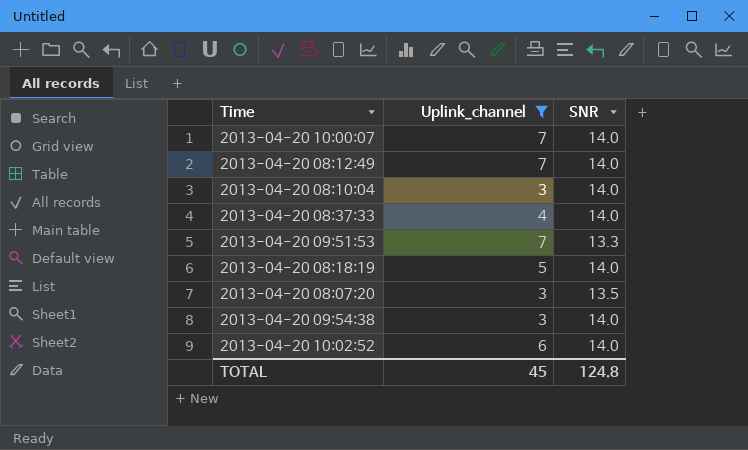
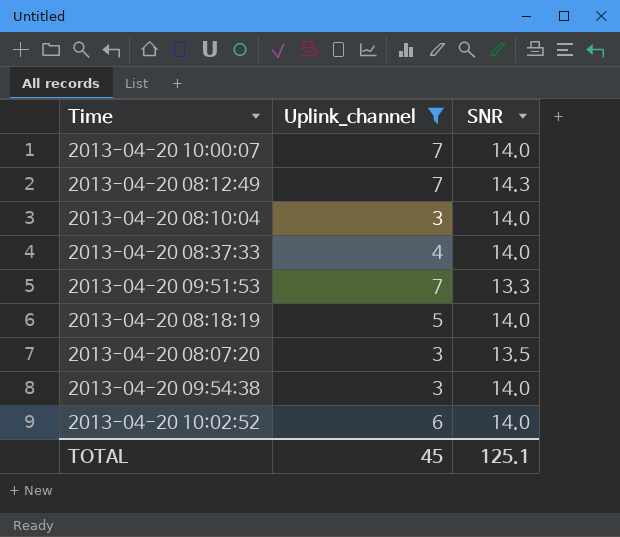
2013-04-20 08:12:49 | SNR: 14.0 -> 14.3
TOTAL | SNR: 124.8 -> 125.1

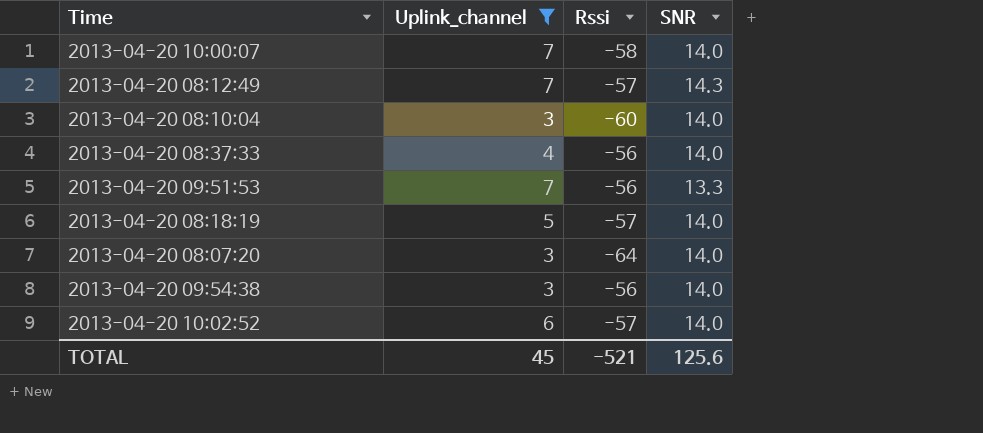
column Rssi | position: none -> 3
2013-04-20 08:07:20 | SNR: 13.5 -> 14.0
TOTAL | SNR: 125.1 -> 125.6

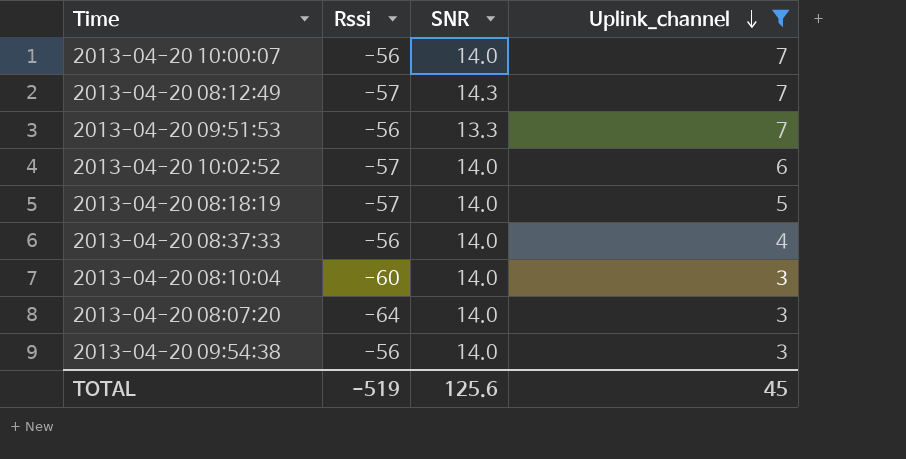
row order: none -> Uplink_channel descending
column Uplink_channel | position: 2 -> 4
2013-04-20 10:00:07 | Rssi: -58 -> -56
TOTAL | Rssi: -521 -> -519

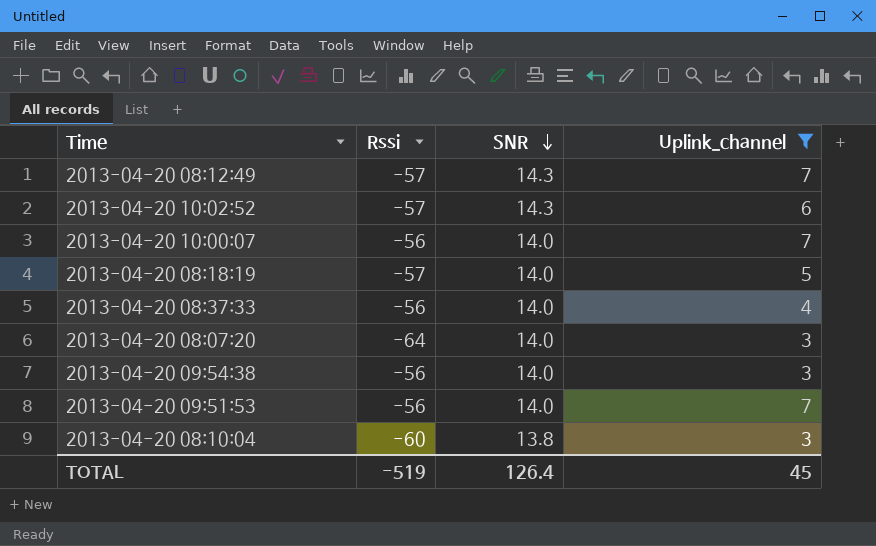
row order: Uplink_channel descending -> SNR descending
2013-04-20 10:02:52 | SNR: 14.0 -> 14.3
2013-04-20 09:51:53 | SNR: 13.3 -> 14.0
2013-04-20 08:10:04 | SNR: 14.0 -> 13.8
TOTAL | SNR: 125.6 -> 126.4

